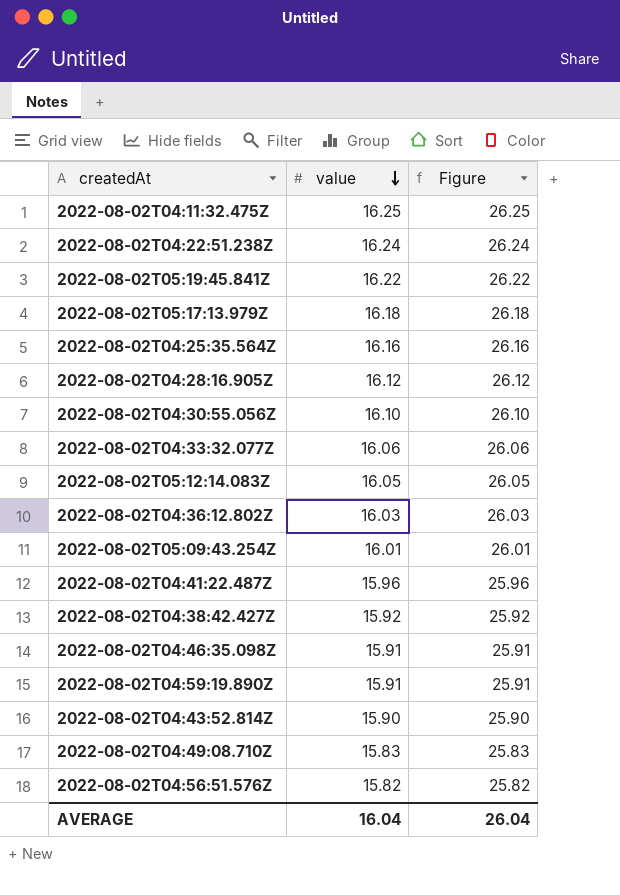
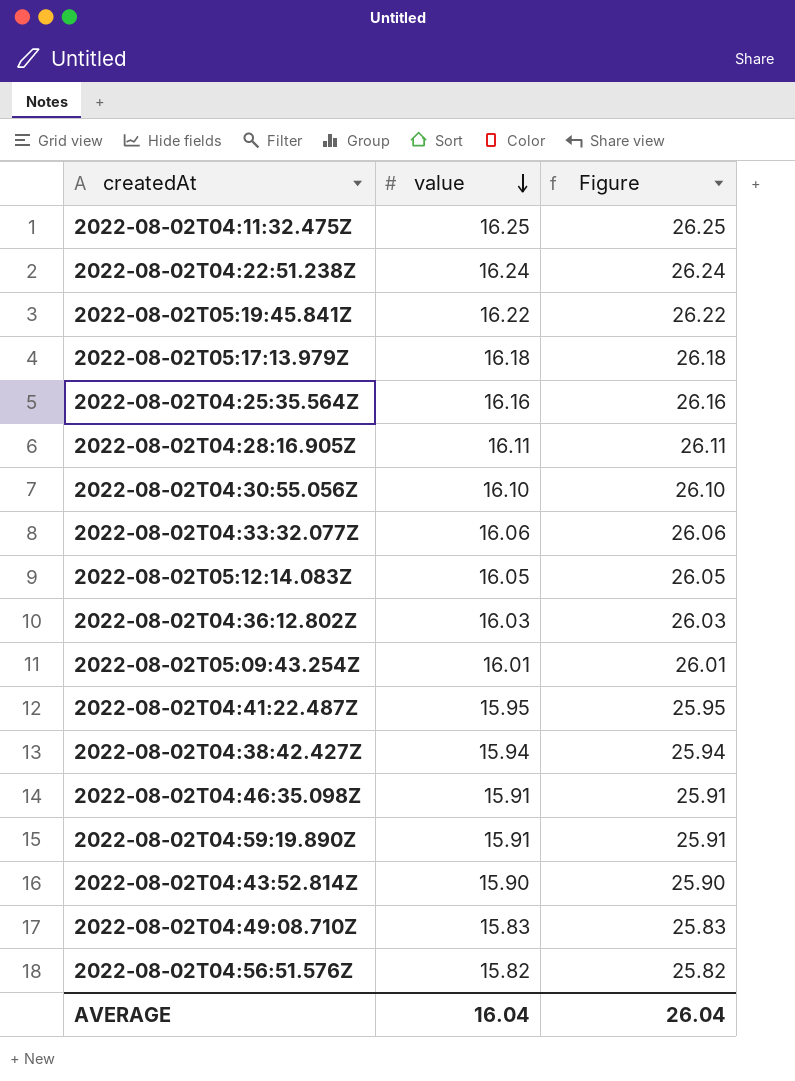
2022-08-02T04:28:16.905Z | value: 16.12 -> 16.11
2022-08-02T04:28:16.905Z | Figure: 26.12 -> 26.11
2022-08-02T04:41:22.487Z | value: 15.96 -> 15.95
2022-08-02T04:41:22.487Z | Figure: 25.96 -> 25.95
2022-08-02T04:38:42.427Z | value: 15.92 -> 15.94
2022-08-02T04:38:42.427Z | Figure: 25.92 -> 25.94

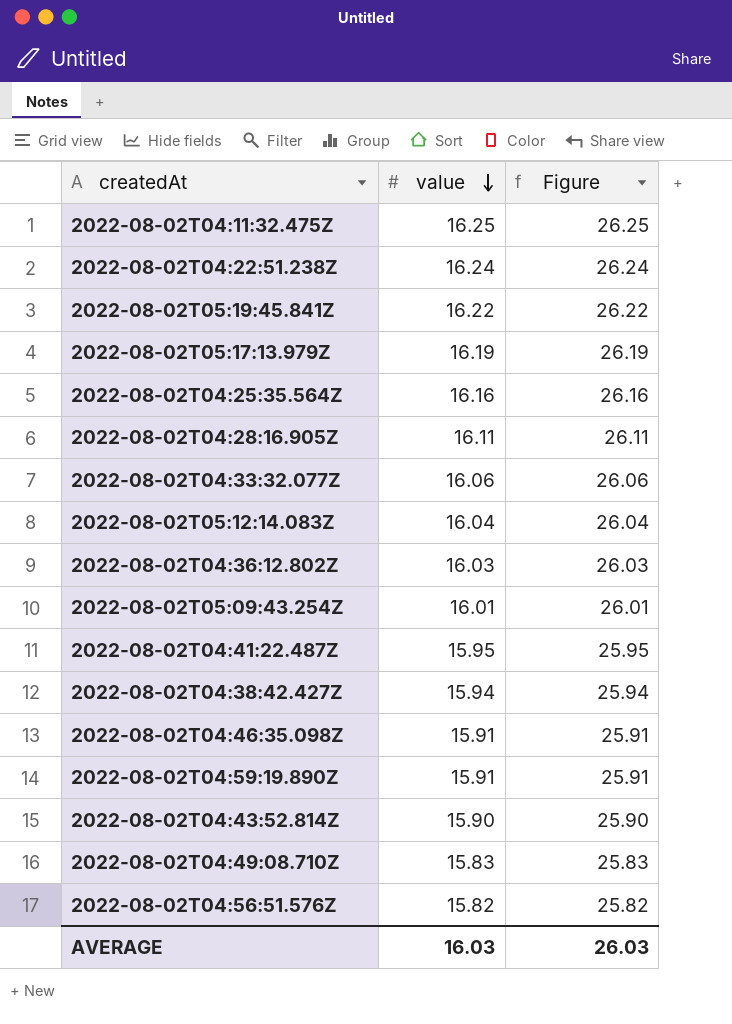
row 2022-08-02T04:30:55.056Z: 16.10 | 26.10 -> none
2022-08-02T05:17:13.979Z | value: 16.18 -> 16.19
2022-08-02T05:17:13.979Z | Figure: 26.18 -> 26.19
2022-08-02T05:12:14.083Z | value: 16.05 -> 16.04
2022-08-02T05:12:14.083Z | Figure: 26.05 -> 26.04
AVERAGE | value: 16.04 -> 16.03
AVERAGE | Figure: 26.04 -> 26.03

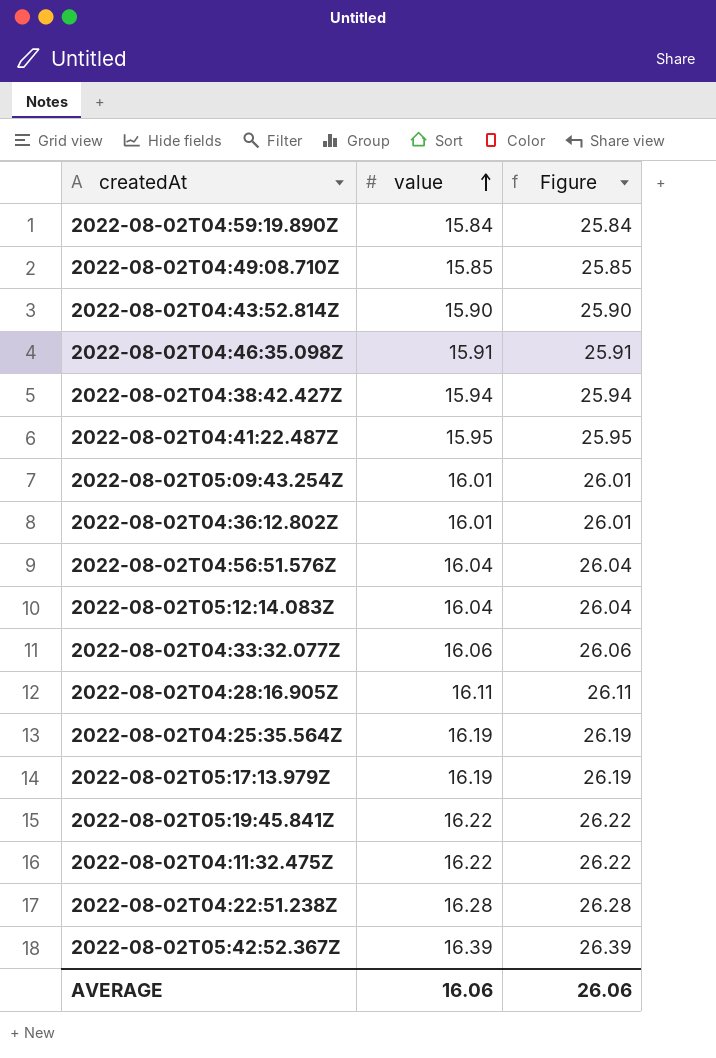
row order: value descending -> value ascending
2022-08-02T04:59:19.890Z | value: 15.91 -> 15.84
2022-08-02T04:59:19.890Z | Figure: 25.91 -> 25.84
2022-08-02T04:49:08.710Z | value: 15.83 -> 15.85
2022-08-02T04:49:08.710Z | Figure: 25.83 -> 25.85
2022-08-02T04:36:12.802Z | value: 16.03 -> 16.01
2022-08-02T04:36:12.802Z | Figure: 26.03 -> 26.01
2022-08-02T04:56:51.576Z | value: 15.82 -> 16.04
2022-08-02T04:56:51.576Z | Figure: 25.82 -> 26.04
2022-08-02T04:25:35.564Z | value: 16.16 -> 16.19
2022-08-02T04:25:35.564Z | Figure: 26.16 -> 26.19
2022-08-02T04:11:32.475Z | value: 16.25 -> 16.22
2022-08-02T04:11:32.475Z | Figure: 26.25 -> 26.22
2022-08-02T04:22:51.238Z | value: 16.24 -> 16.28
2022-08-02T04:22:51.238Z | Figure: 26.24 -> 26.28
row 2022-08-02T05:42:52.367Z: none -> 16.39 | 26.39
AVERAGE | value: 16.03 -> 16.06
AVERAGE | Figure: 26.03 -> 26.06

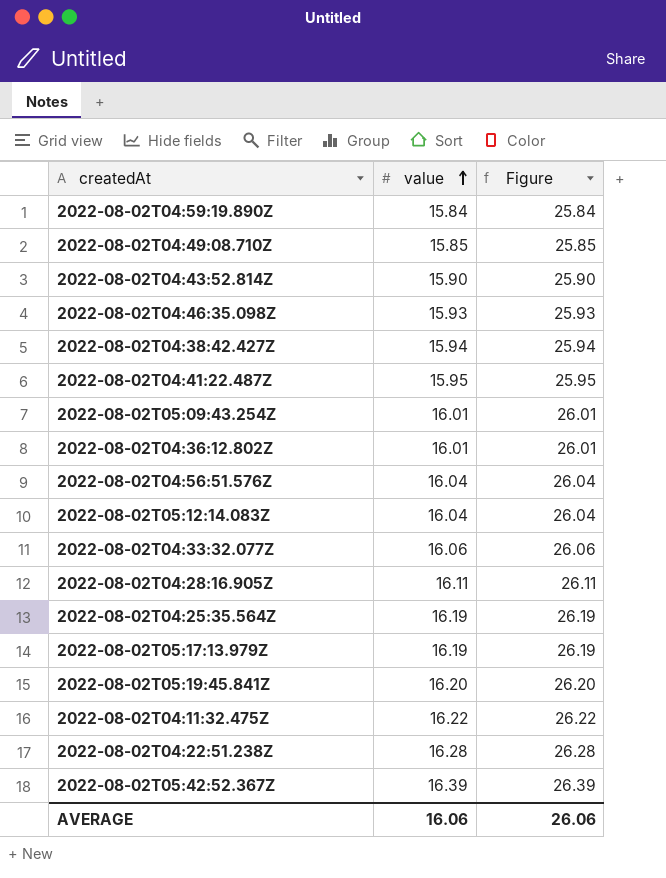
2022-08-02T04:46:35.098Z | value: 15.91 -> 15.93
2022-08-02T04:46:35.098Z | Figure: 25.91 -> 25.93
2022-08-02T05:19:45.841Z | value: 16.22 -> 16.20
2022-08-02T05:19:45.841Z | Figure: 26.22 -> 26.20

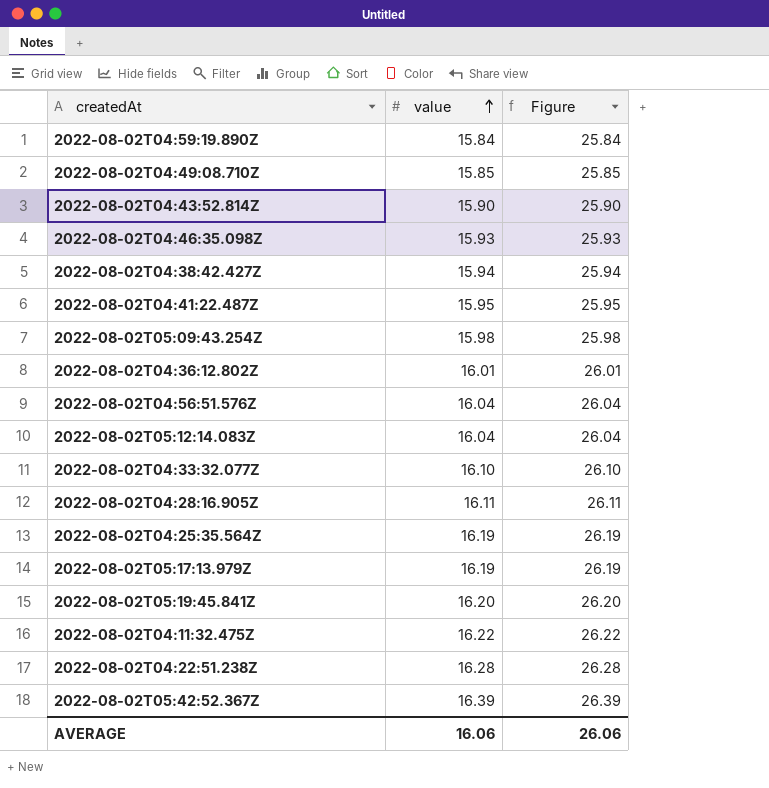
2022-08-02T05:09:43.254Z | value: 16.01 -> 15.98
2022-08-02T05:09:43.254Z | Figure: 26.01 -> 25.98
2022-08-02T04:33:32.077Z | value: 16.06 -> 16.10
2022-08-02T04:33:32.077Z | Figure: 26.06 -> 26.10

